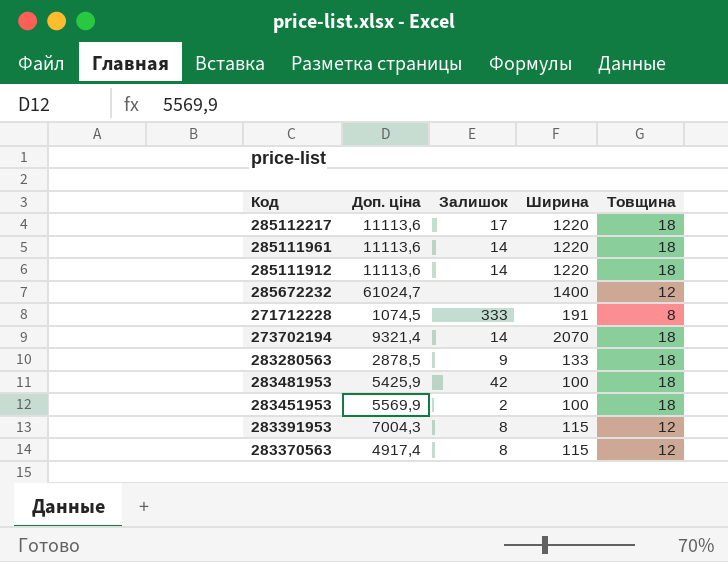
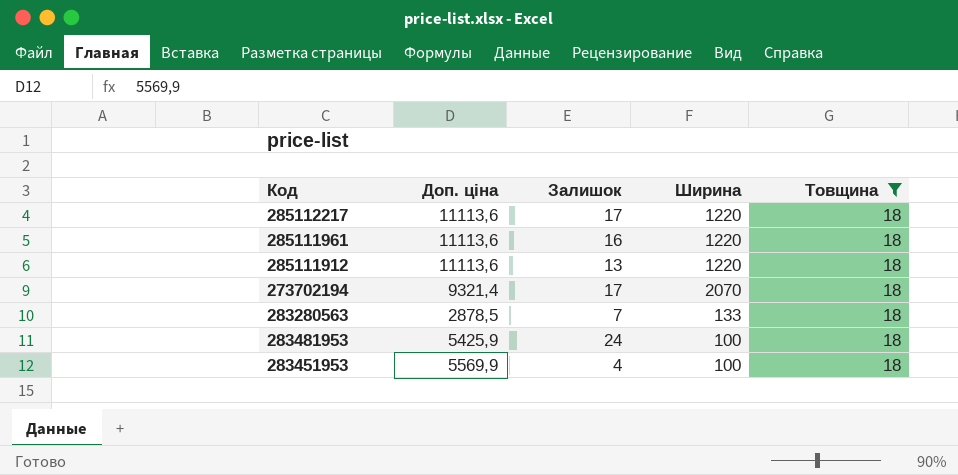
filter: none -> Товщина = 18
285111961 | Залишок: 14 -> 16
285111912 | Залишок: 14 -> 13
273702194 | Залишок: 14 -> 17
283280563 | Залишок: 9 -> 7
283481953 | Залишок: 42 -> 24
283451953 | Залишок: 2 -> 4

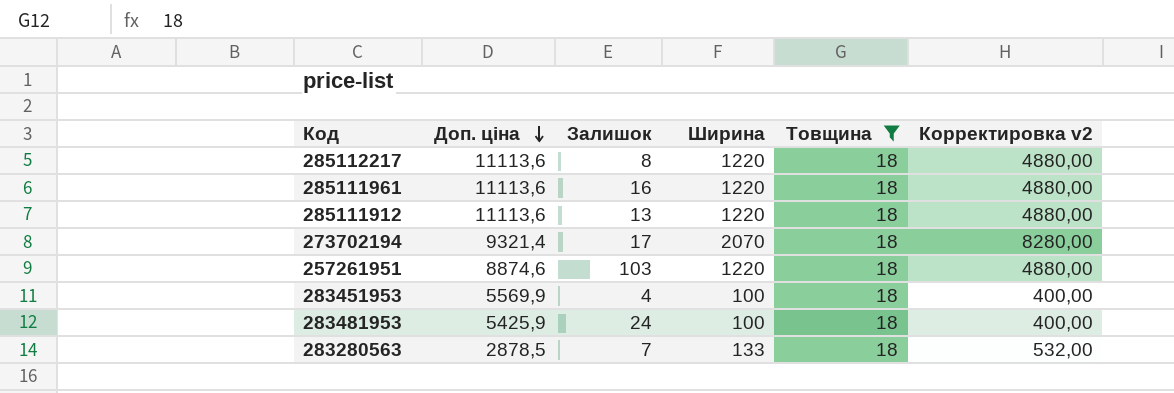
row order: none -> Доп. ціна descending
column Корректировка v2 | formula: none -> [Ширина] * 4
285112217 | Залишок: 17 -> 8
row 257261951: none -> 8874,6 | 103 | 1220 | 18 | 4880,00

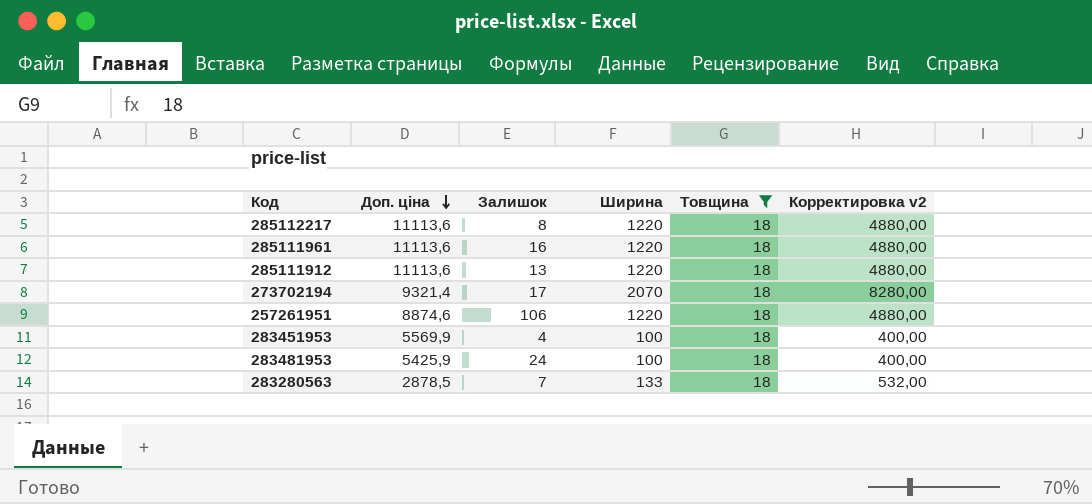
257261951 | Залишок: 103 -> 106

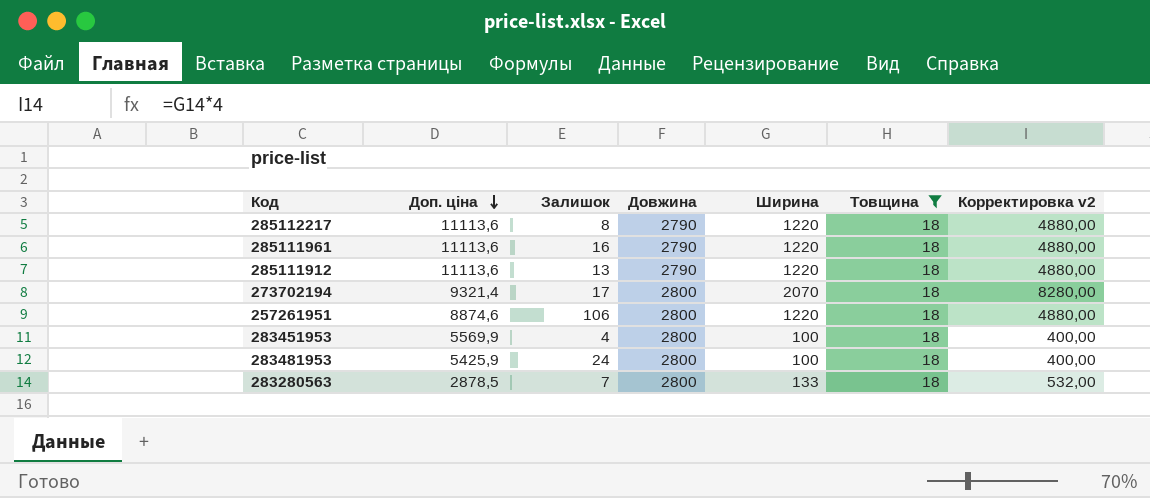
column Довжина | position: none -> 4

